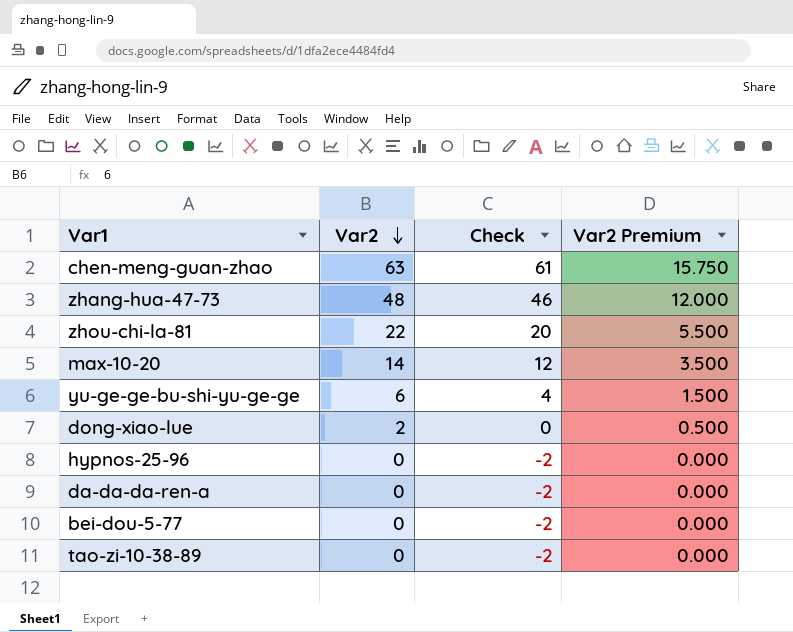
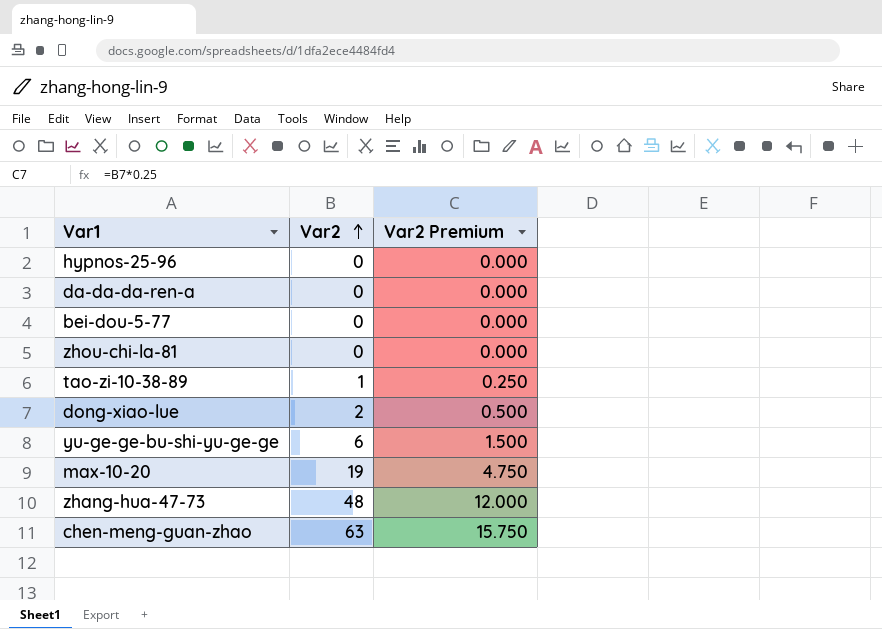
row order: Var2 descending -> Var2 ascending
column Check | formula: [Var2] - 2 -> none
zhou-chi-la-81 | Var2: 22 -> 0
zhou-chi-la-81 | Var2 Premium: 5.500 -> 0.000
tao-zi-10-38-89 | Var2: 0 -> 1
tao-zi-10-38-89 | Var2 Premium: 0.000 -> 0.250
max-10-20 | Var2: 14 -> 19
max-10-20 | Var2 Premium: 3.500 -> 4.750

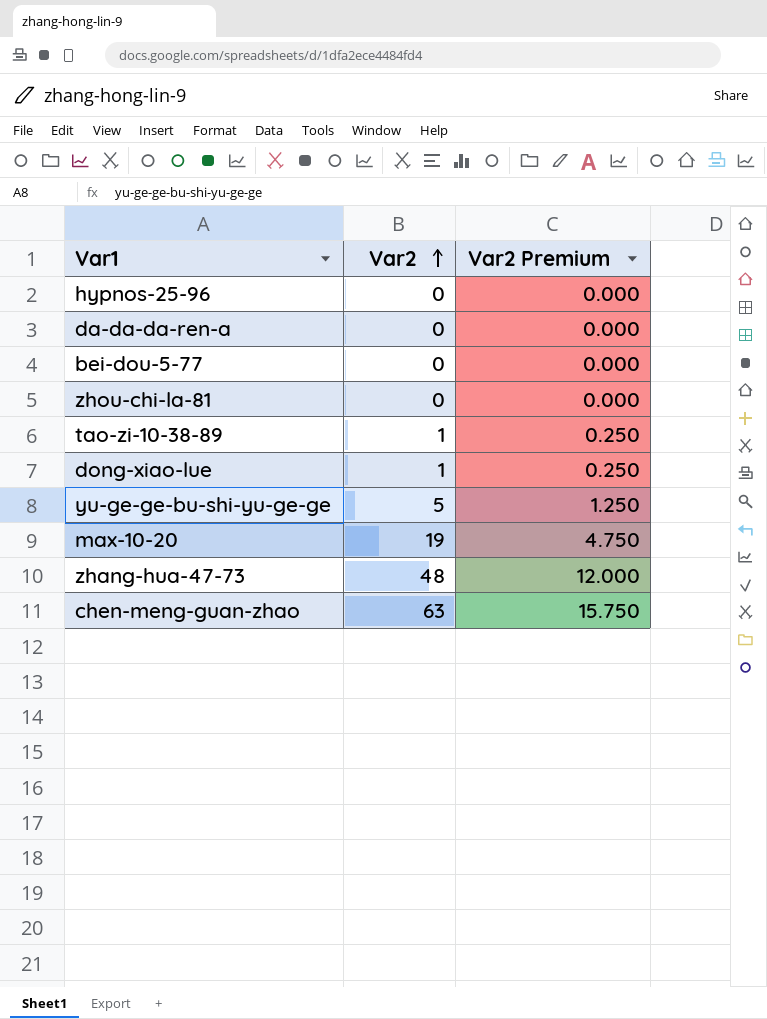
dong-xiao-lue | Var2: 2 -> 1
dong-xiao-lue | Var2 Premium: 0.500 -> 0.250
yu-ge-ge-bu-shi-yu-ge-ge | Var2: 6 -> 5
yu-ge-ge-bu-shi-yu-ge-ge | Var2 Premium: 1.500 -> 1.250

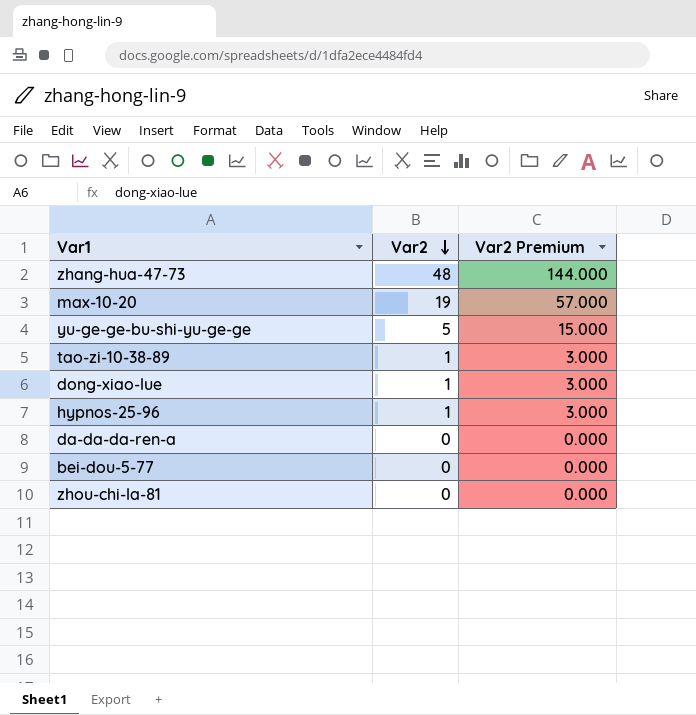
row order: Var2 ascending -> Var2 descending
column Var2 Premium | formula: [Var2] * 0.25 -> [Var2] * 3
row chen-meng-guan-zhao: 63 | 15.750 -> none
hypnos-25-96 | Var2: 0 -> 1

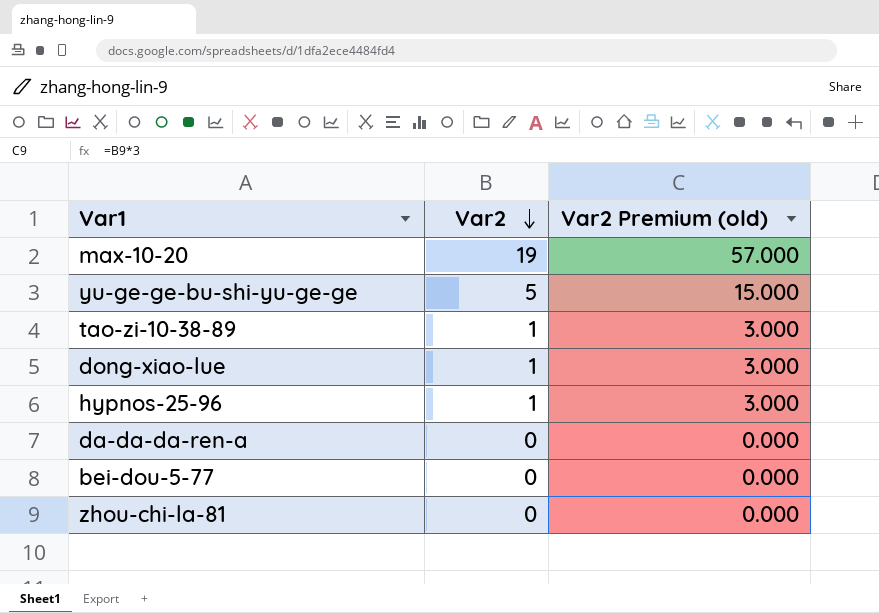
column name: Var2 Premium -> Var2 Premium (old)
row zhang-hua-47-73: 48 | 144.000 -> none

